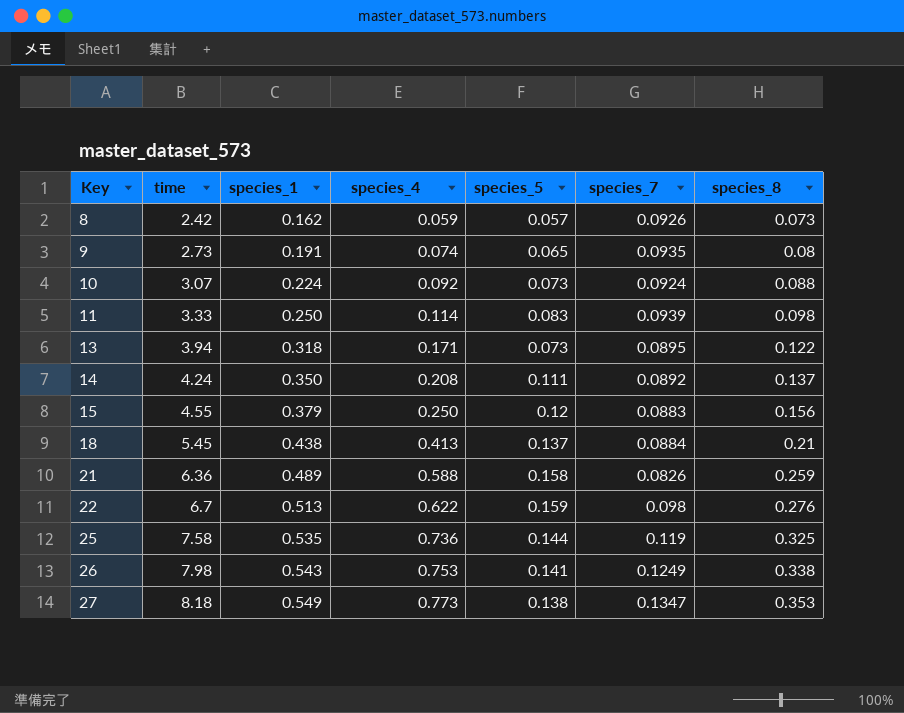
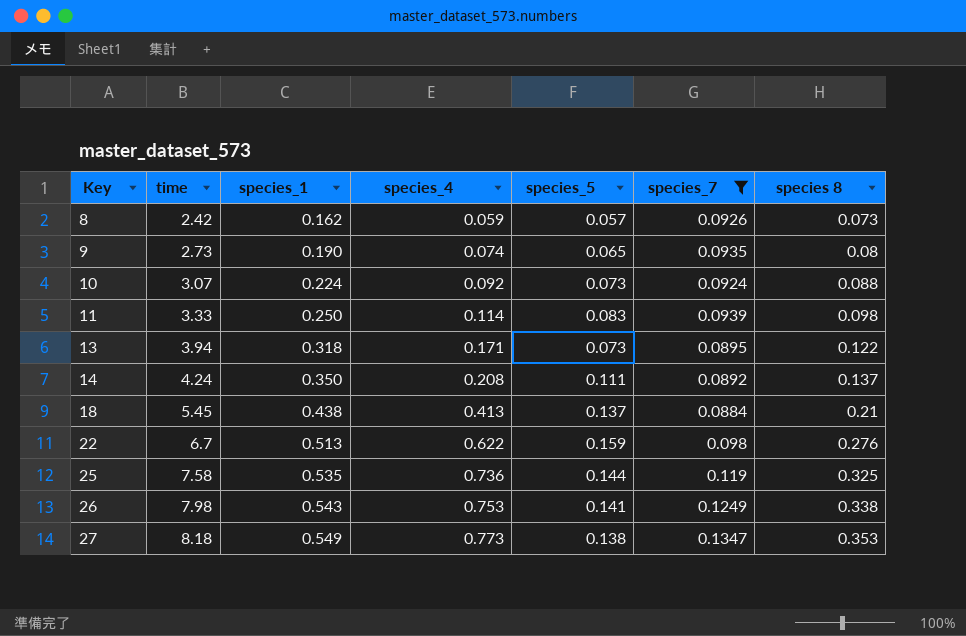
filter: none -> species_7 >= 0.0884
column name: species_8 -> species 8
9 | species_1: 0.191 -> 0.190

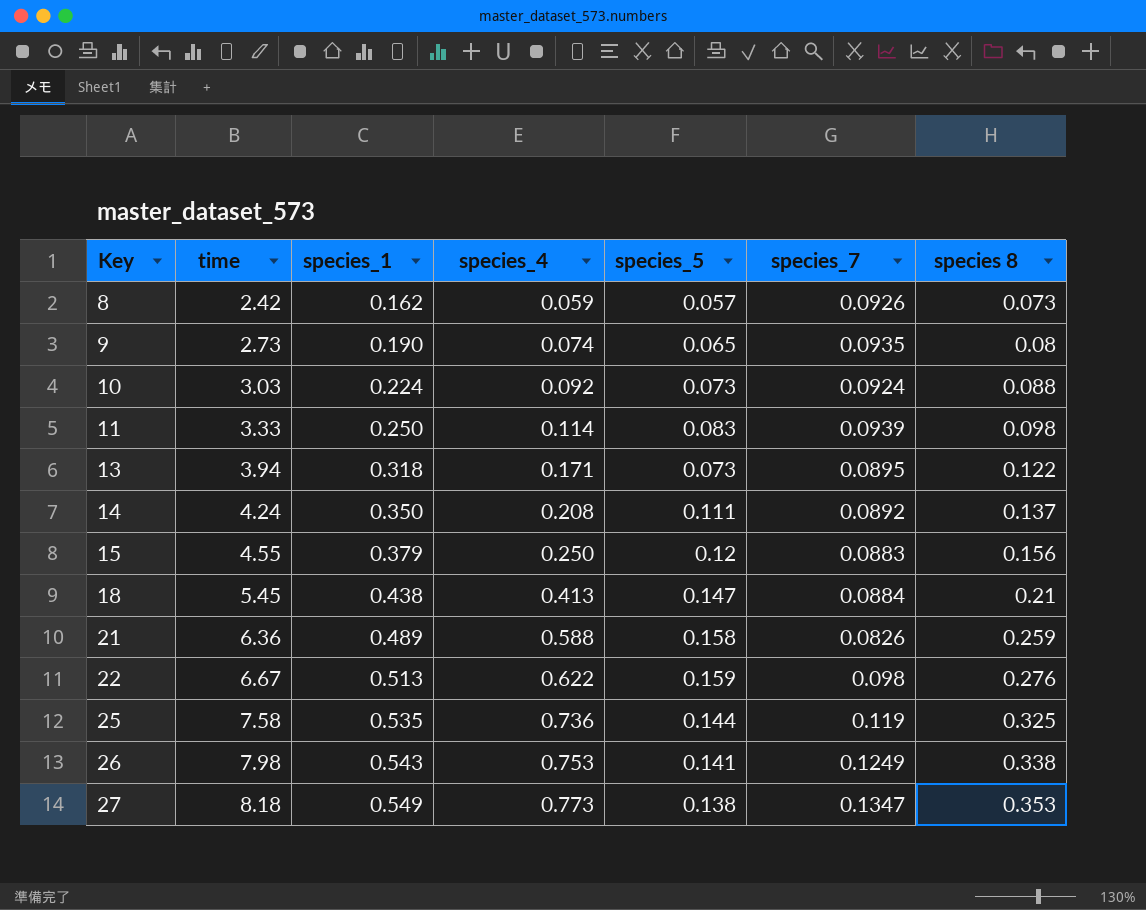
filter: species_7 >= 0.0884 -> none
10 | time: 3.07 -> 3.03
18 | species_5: 0.137 -> 0.147
22 | time: 6.7 -> 6.67

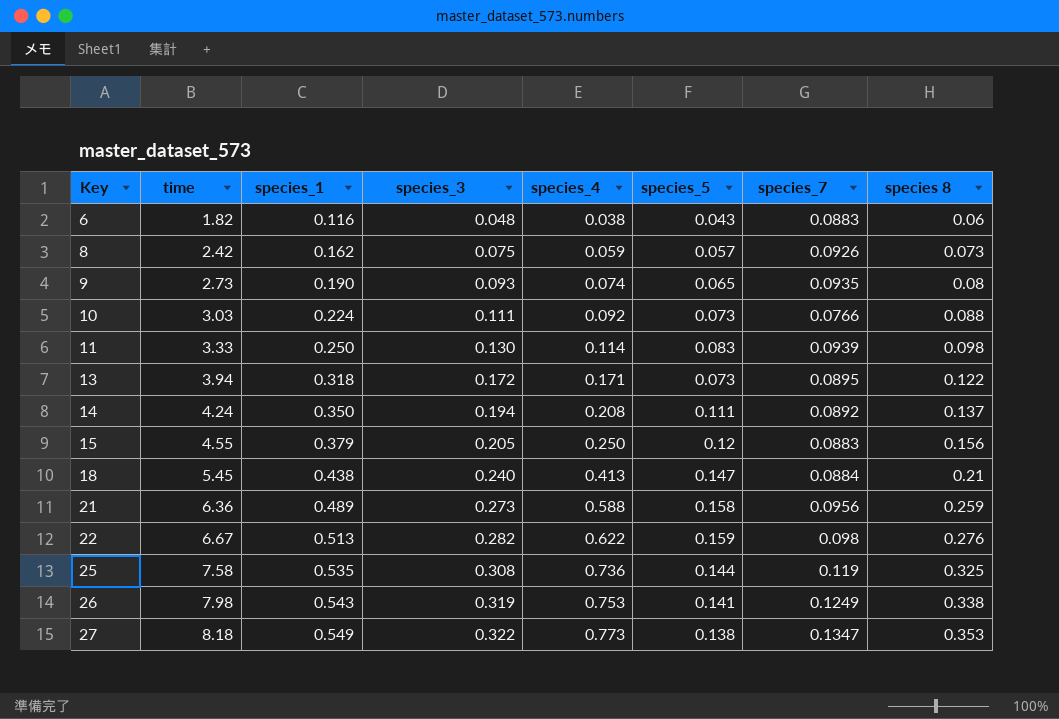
column species_3 | position: none -> 4
row 6: none -> 1.82 | 0.116 | 0.048 | 0.038 | 0.043 | 0.0883 | 0.06
10 | species_7: 0.0924 -> 0.0766
21 | species_7: 0.0826 -> 0.0956

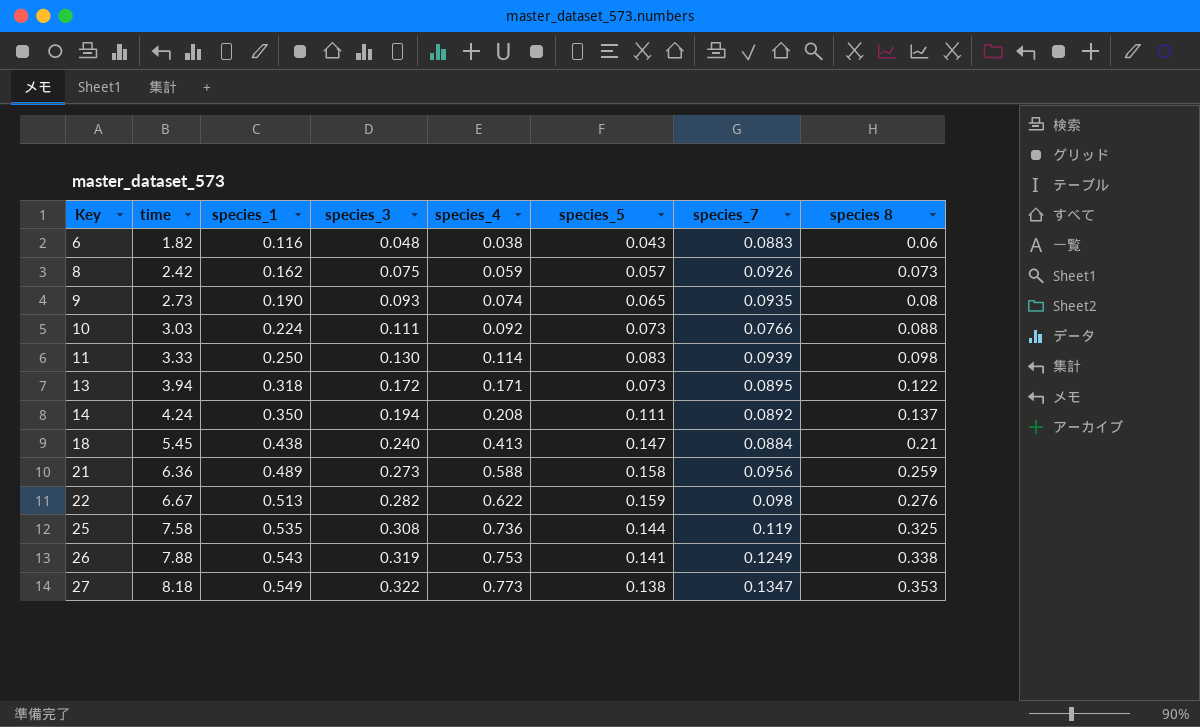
row 15: 4.55 | 0.379 | 0.205 | 0.250 | 0.12 | 0.0883 | 0.156 -> none
26 | time: 7.98 -> 7.88

